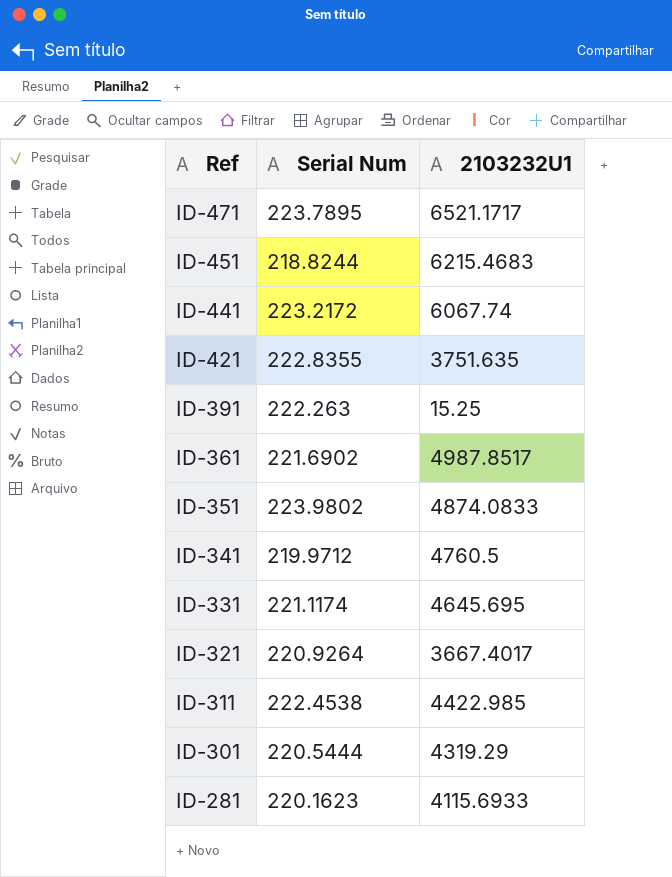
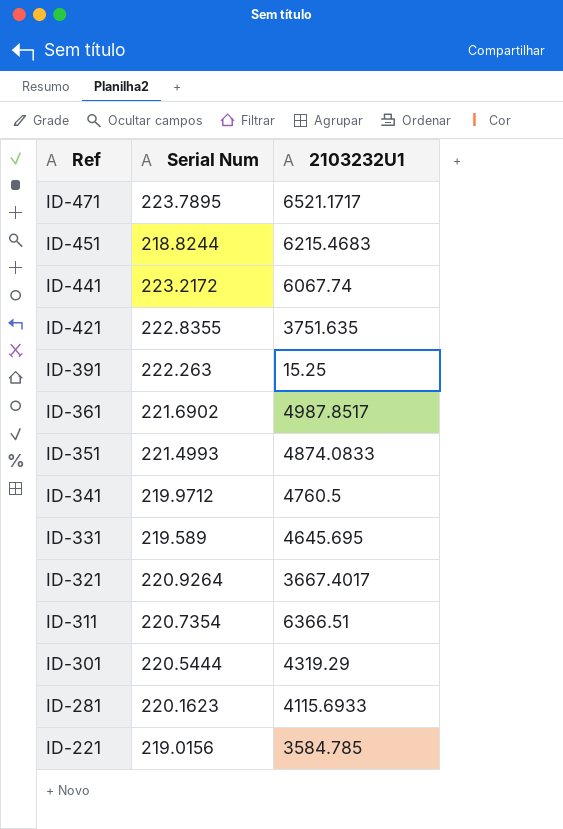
ID-351 | Serial Num: 223.9802 -> 221.4993
ID-331 | Serial Num: 221.1174 -> 219.589
ID-311 | Serial Num: 222.4538 -> 220.7354
ID-311 | 2103232U1: 4422.985 -> 6366.51
row ID-221: none -> 219.0156 | 3584.785

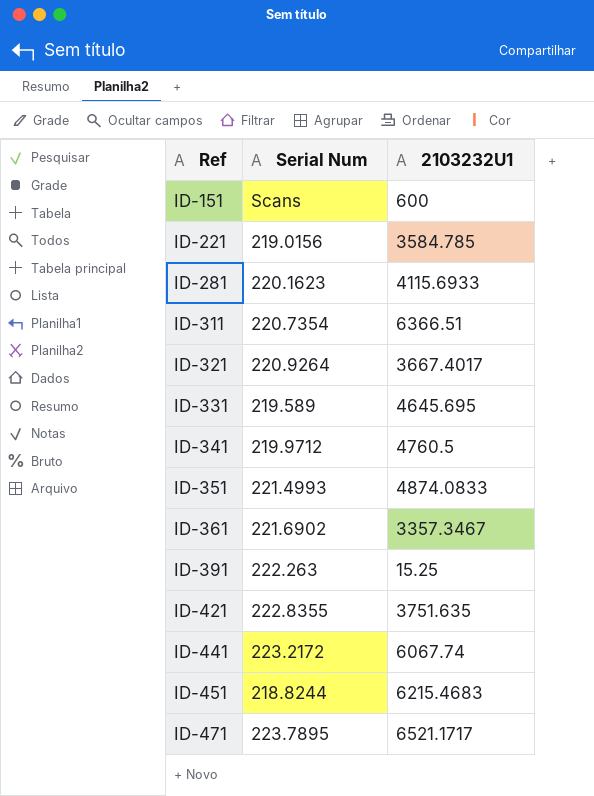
row order: Ref descending -> Ref ascending
row ID-301: 220.5444 | 4319.29 -> none
row ID-151: none -> Scans | 600
ID-361 | 2103232U1: 4987.8517 -> 3357.3467

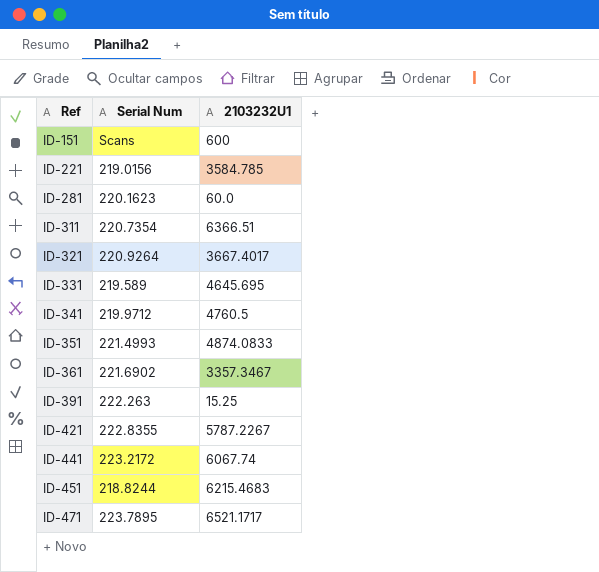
ID-281 | 2103232U1: 4115.6933 -> 60.0
ID-421 | 2103232U1: 3751.635 -> 5787.2267

